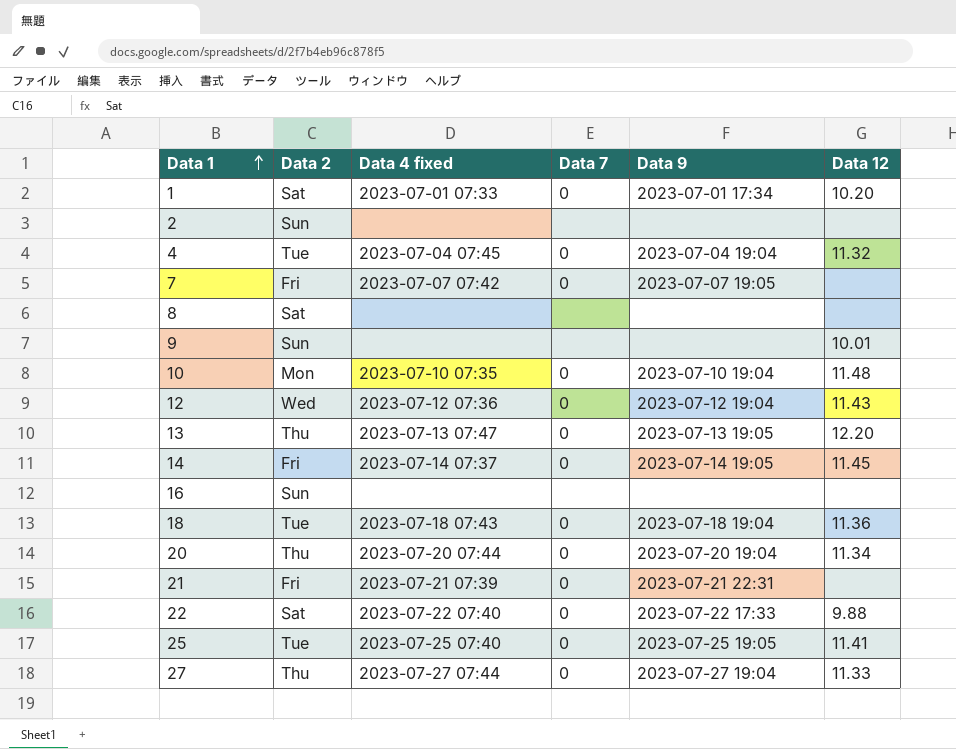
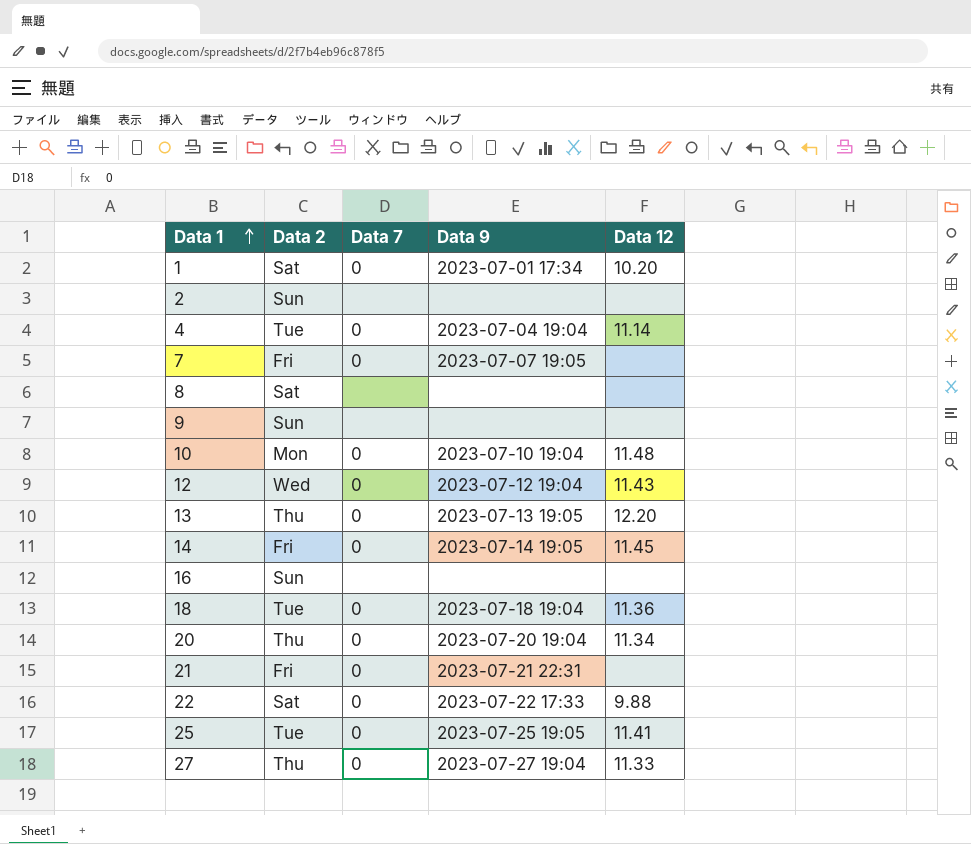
column Data 4 fixed | position: 3 -> none
4 | Data 12: 11.32 -> 11.14
9 | Data 12: 10.01 -> none

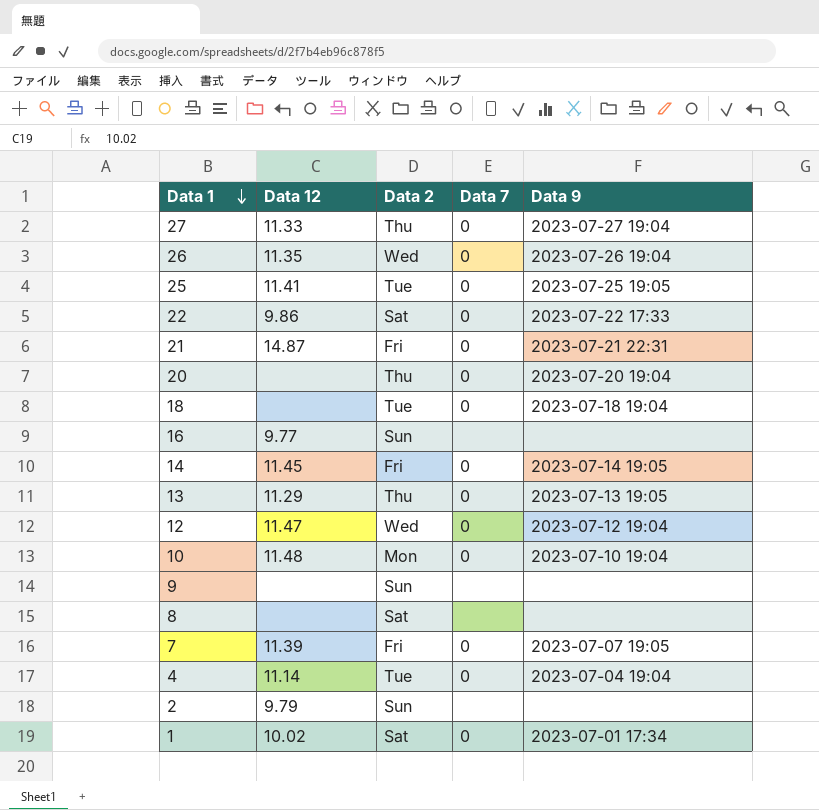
row order: Data 1 ascending -> Data 1 descending
column Data 12 | position: 5 -> 2
row 26: none -> 11.35 | Wed | 0 | 2023-07-26 19:04
22 | Data 12: 9.88 -> 9.86
21 | Data 12: none -> 14.87
20 | Data 12: 11.34 -> none
18 | Data 12: 11.36 -> none
16 | Data 12: none -> 9.77
13 | Data 12: 12.20 -> 11.29
12 | Data 12: 11.43 -> 11.47
7 | Data 12: none -> 11.39
2 | Data 12: none -> 9.79
1 | Data 12: 10.20 -> 10.02

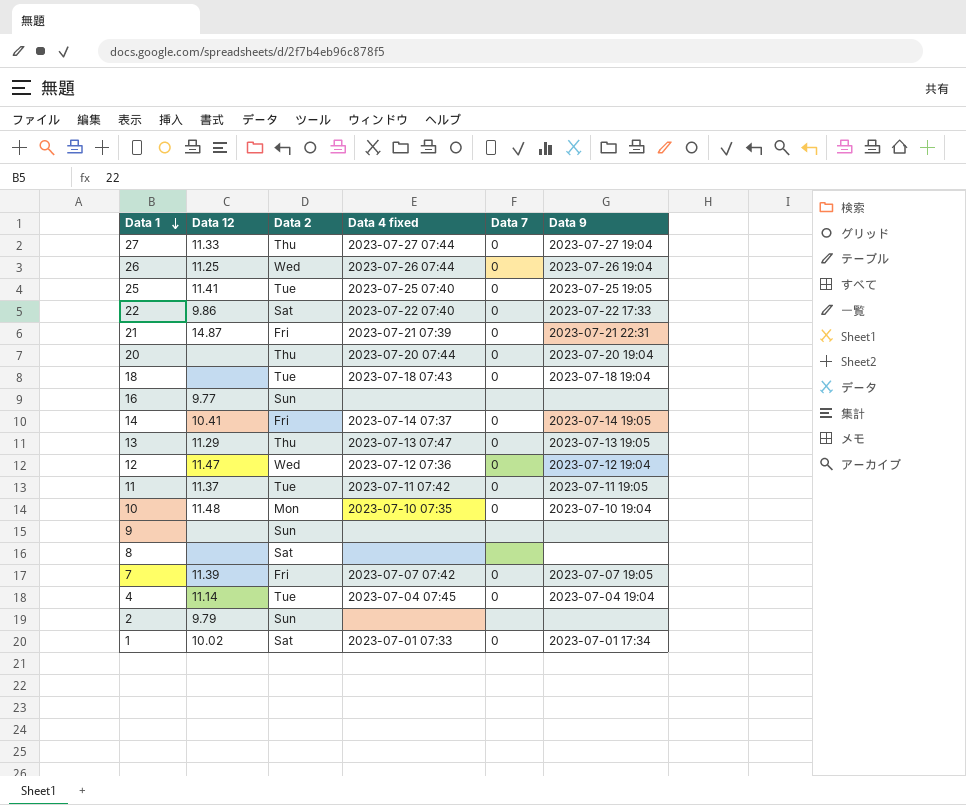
column Data 4 fixed | position: none -> 4
26 | Data 12: 11.35 -> 11.25
14 | Data 12: 11.45 -> 10.41
row 11: none -> 11.37 | Tue | 2023-07-11 07:42 | 0 | 2023-07-11 19:05

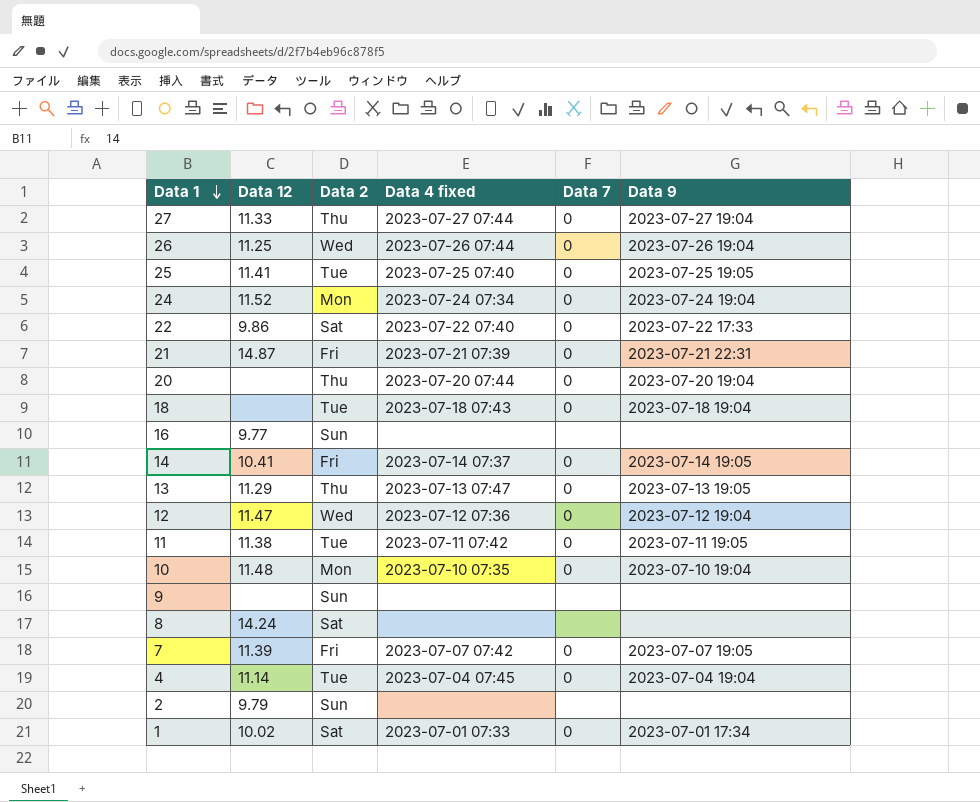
row 24: none -> 11.52 | Mon | 2023-07-24 07:34 | 0 | 2023-07-24 19:04
11 | Data 12: 11.37 -> 11.38
8 | Data 12: none -> 14.24

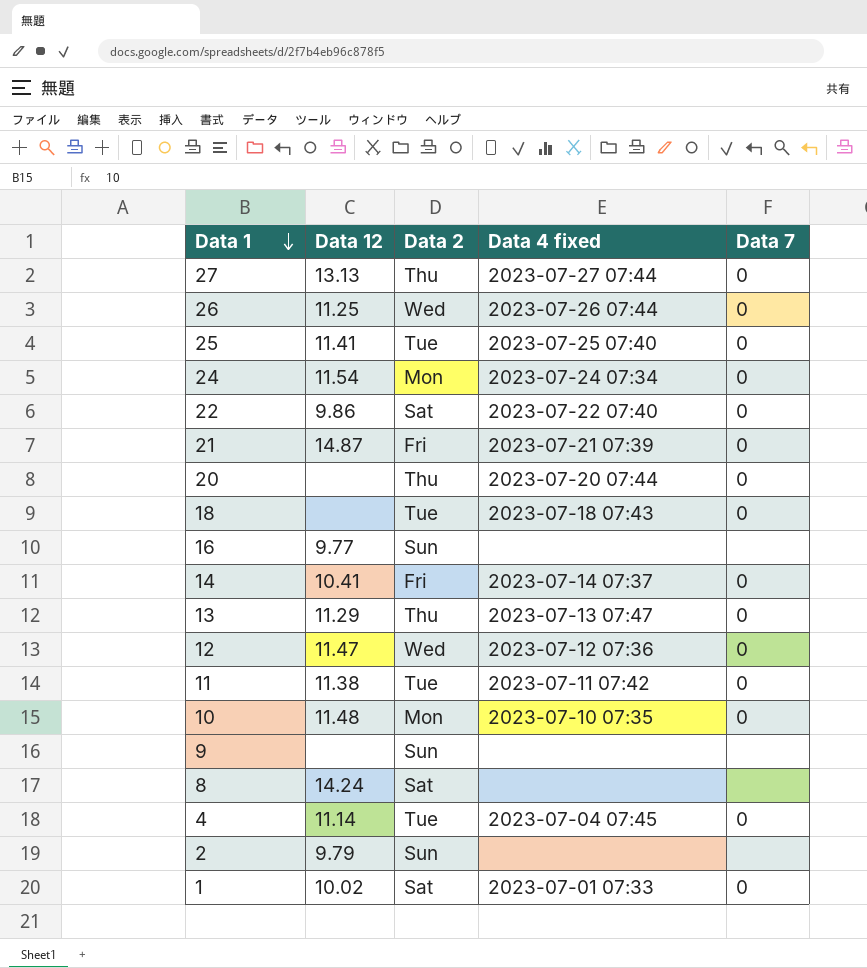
column Data 9 | position: 6 -> none
row 7: 11.39 | Fri | 2023-07-07 07:42 | 0 | 2023-07-07 19:05 -> none
27 | Data 12: 11.33 -> 13.13
24 | Data 12: 11.52 -> 11.54

